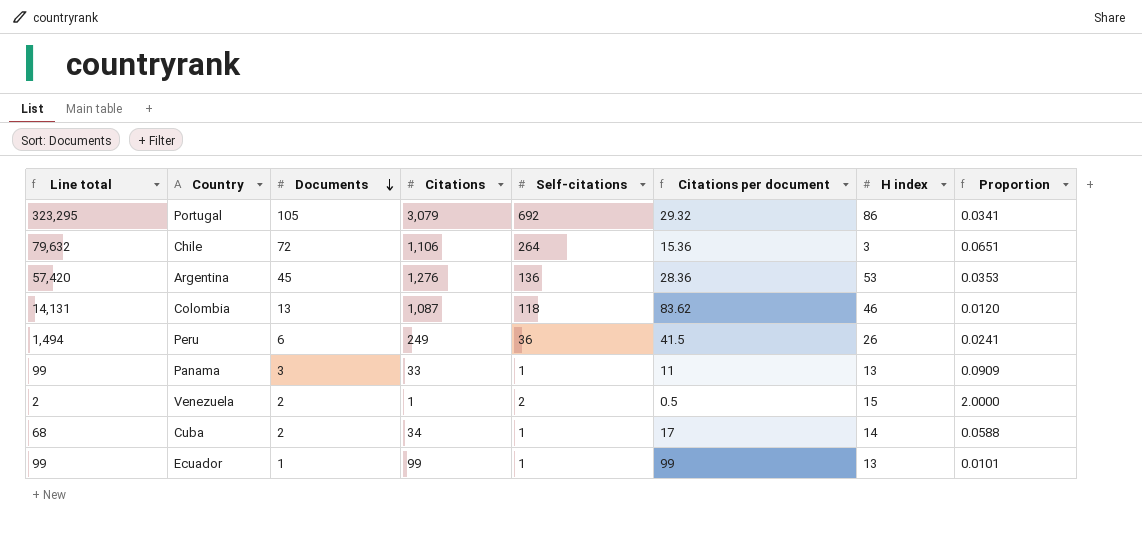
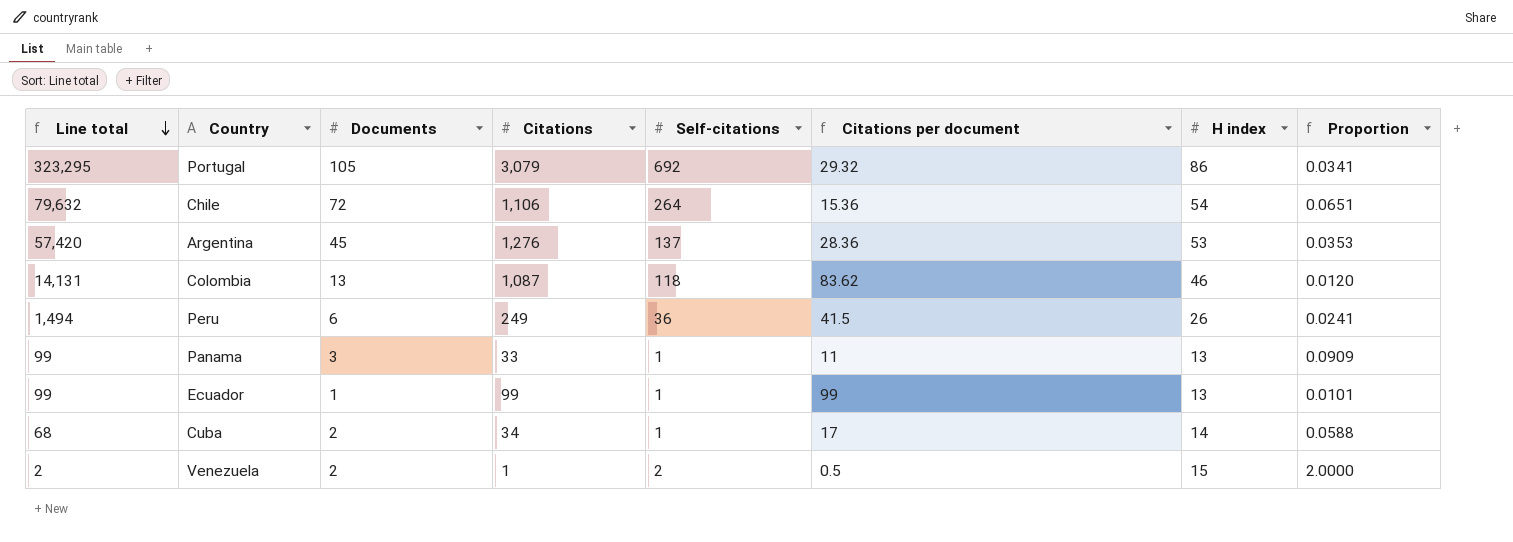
row order: Documents descending -> Line total descending
Chile | H index: 3 -> 54
Argentina | Self-citations: 136 -> 137

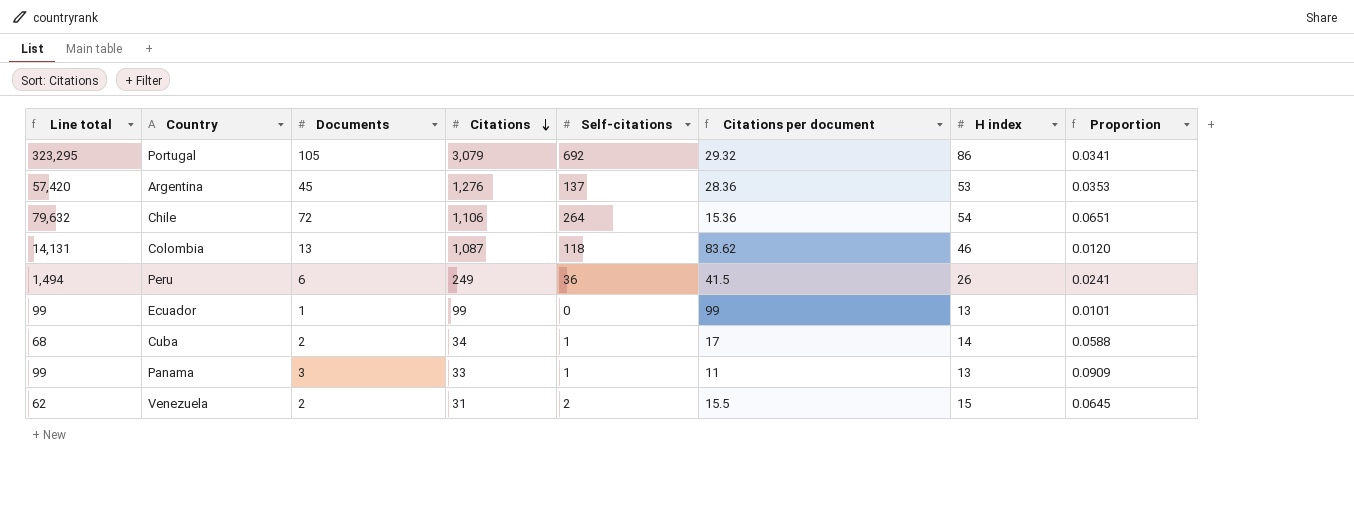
row order: Line total descending -> Citations descending
Ecuador | Self-citations: 1 -> 0
Venezuela | Line total: 2 -> 62
Venezuela | Citations: 1 -> 31
Venezuela | Citations per document: 0.5 -> 15.5
Venezuela | Proportion: 2.0000 -> 0.0645

